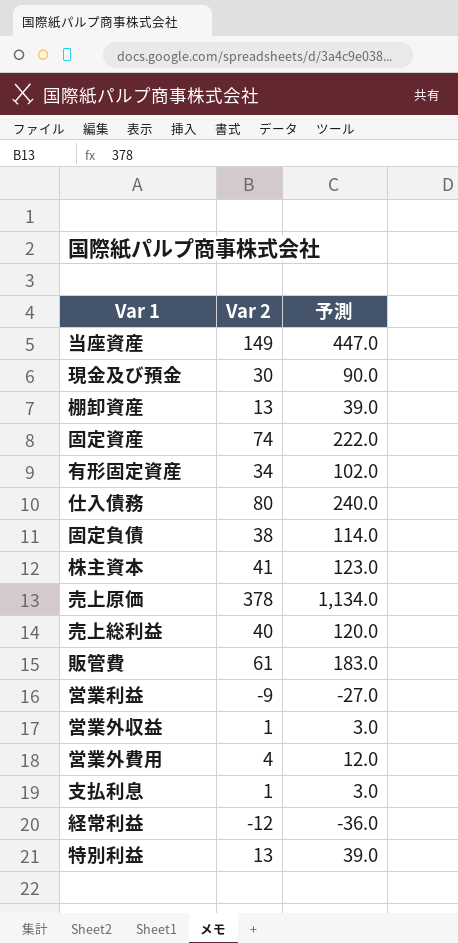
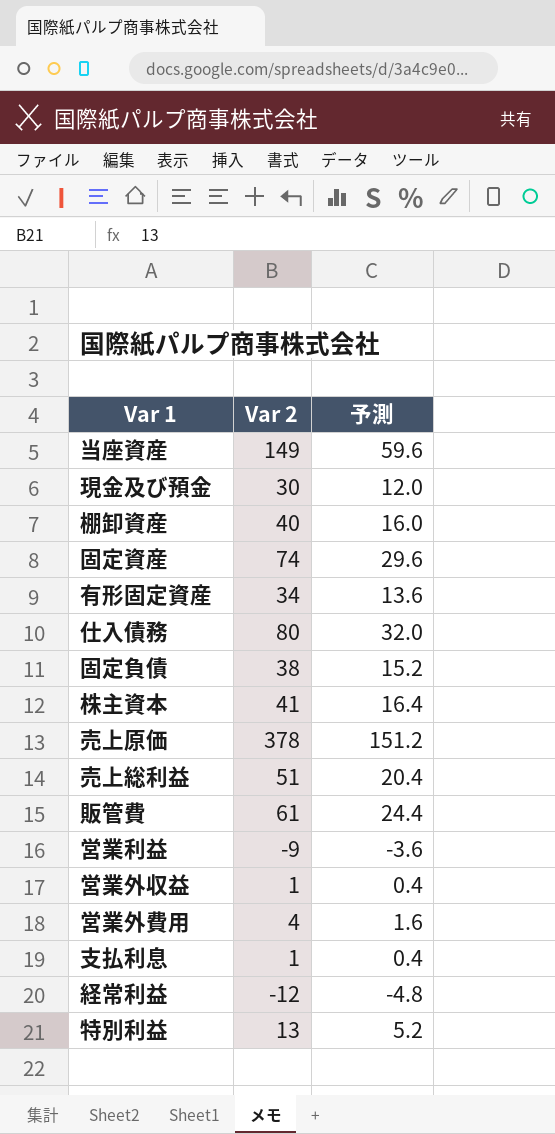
column 予測 | formula: [Var 2] * 3 -> [Var 2] * 0.4
棚卸資産 | Var 2: 13 -> 40
売上総利益 | Var 2: 40 -> 51

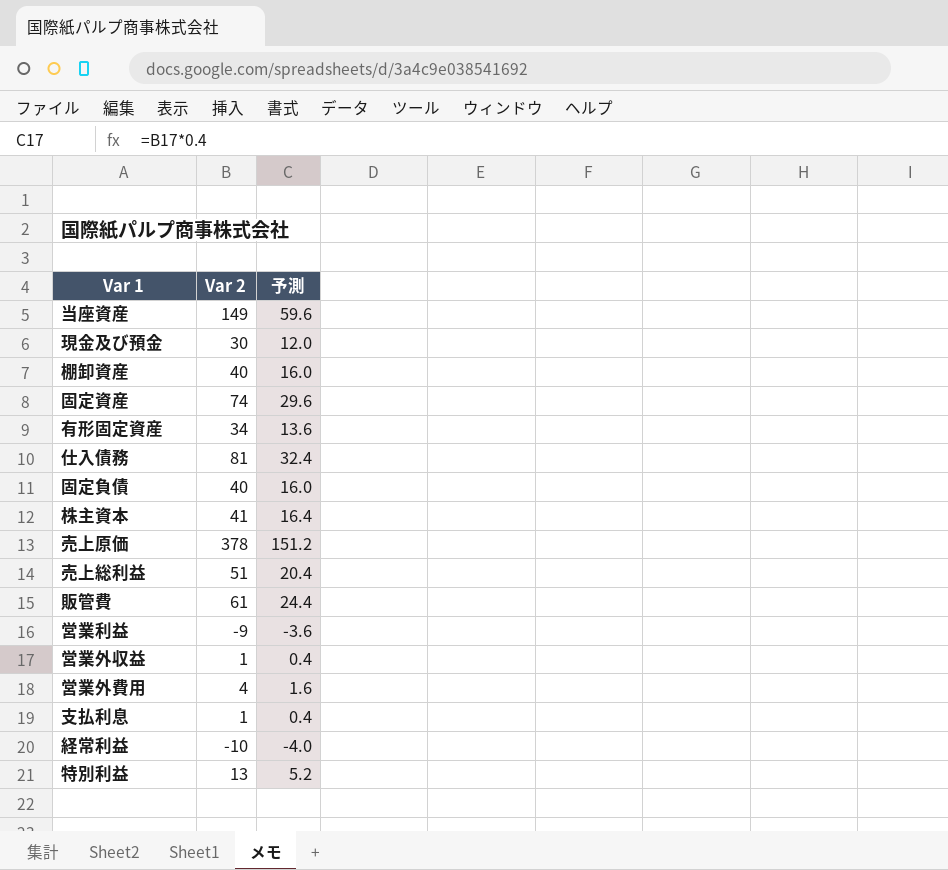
仕入債務 | Var 2: 80 -> 81
仕入債務 | 予測: 32.0 -> 32.4
固定負債 | Var 2: 38 -> 40
固定負債 | 予測: 15.2 -> 16.0
経常利益 | Var 2: -12 -> -10
経常利益 | 予測: -4.8 -> -4.0

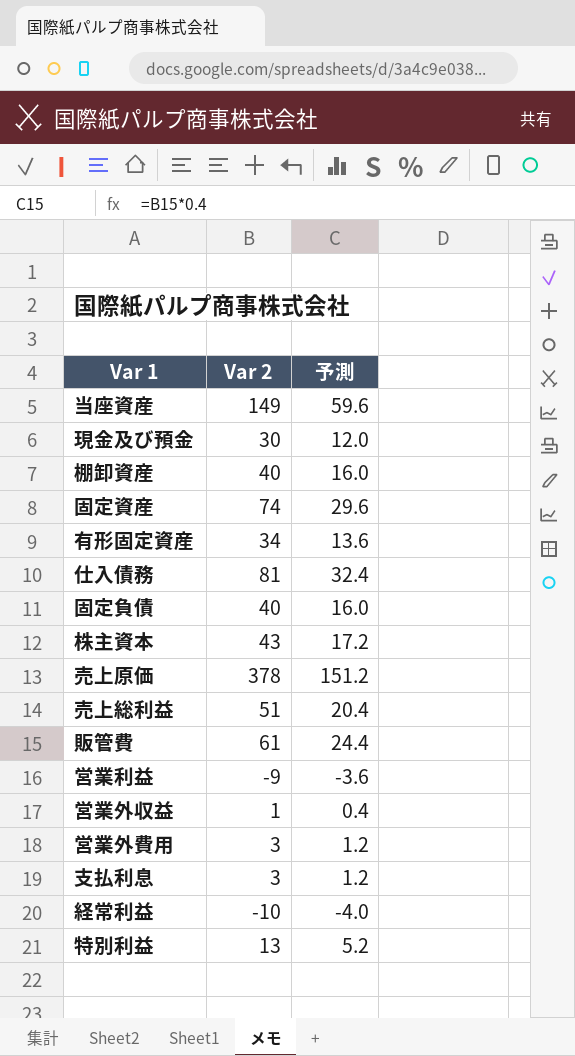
株主資本 | Var 2: 41 -> 43
株主資本 | 予測: 16.4 -> 17.2
営業外費用 | Var 2: 4 -> 3
営業外費用 | 予測: 1.6 -> 1.2
支払利息 | Var 2: 1 -> 3
支払利息 | 予測: 0.4 -> 1.2

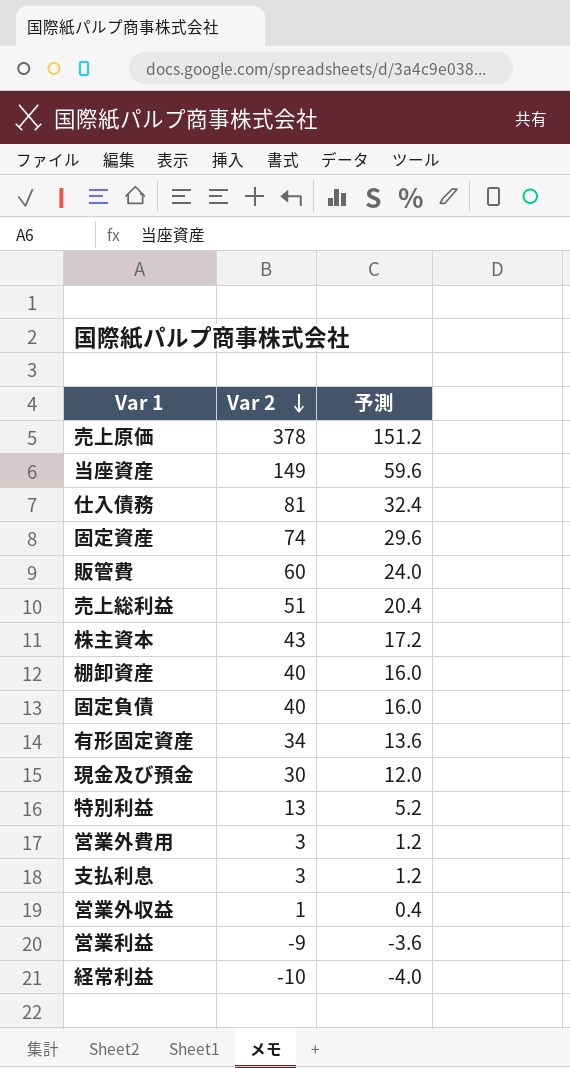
row order: none -> Var 2 descending
販管費 | Var 2: 61 -> 60
販管費 | 予測: 24.4 -> 24.0

